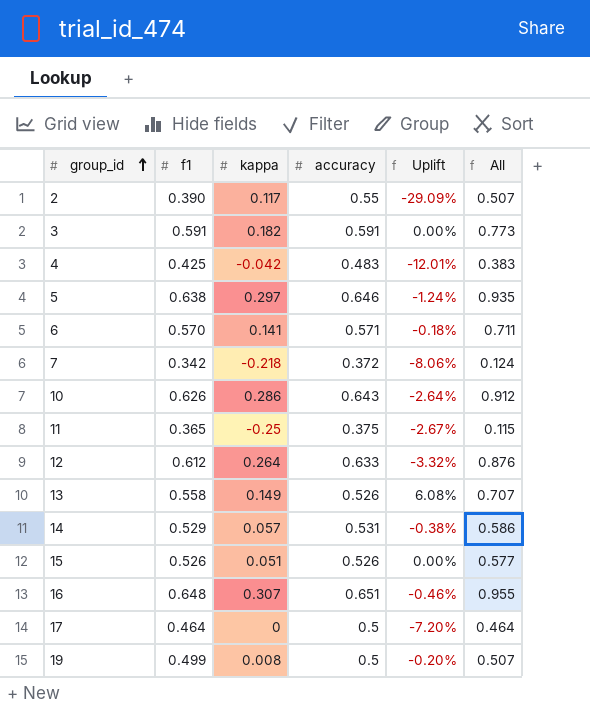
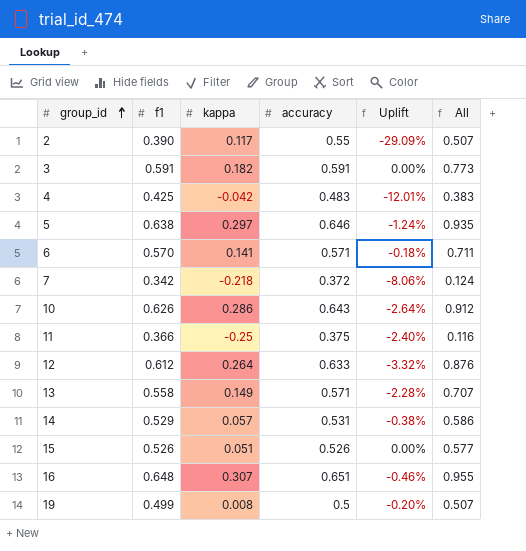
row 17: 0.464 | 0 | 0.5 | -7.20% | 0.464 -> none
11 | f1: 0.365 -> 0.366
11 | Uplift: -2.67% -> -2.40%
11 | All: 0.115 -> 0.116
13 | accuracy: 0.526 -> 0.571
13 | Uplift: 6.08% -> -2.28%

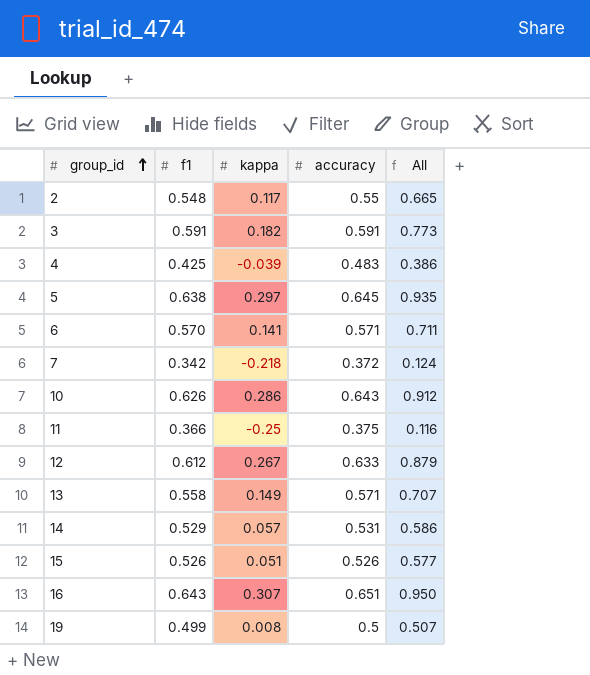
column Uplift | formula: ([f1] - [accuracy]) / [accuracy] -> none
2 | f1: 0.390 -> 0.548
2 | All: 0.507 -> 0.665
4 | kappa: -0.042 -> -0.039
4 | All: 0.383 -> 0.386
5 | accuracy: 0.646 -> 0.645
12 | kappa: 0.264 -> 0.267
12 | All: 0.876 -> 0.879
16 | f1: 0.648 -> 0.643
16 | All: 0.955 -> 0.950

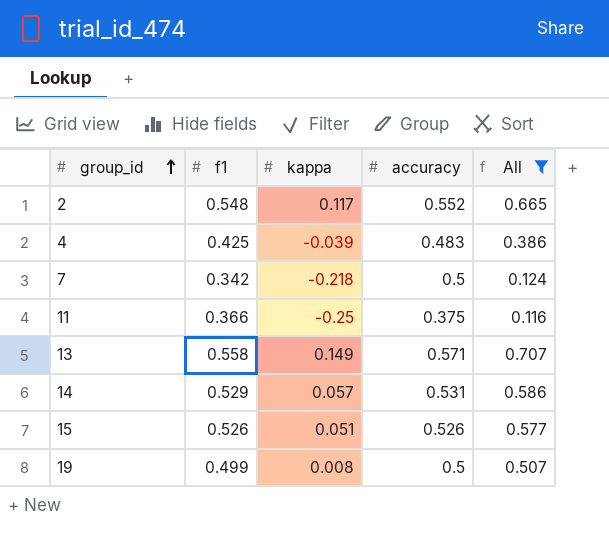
filter: none -> All <= 0.707
2 | accuracy: 0.55 -> 0.552
7 | accuracy: 0.372 -> 0.5

